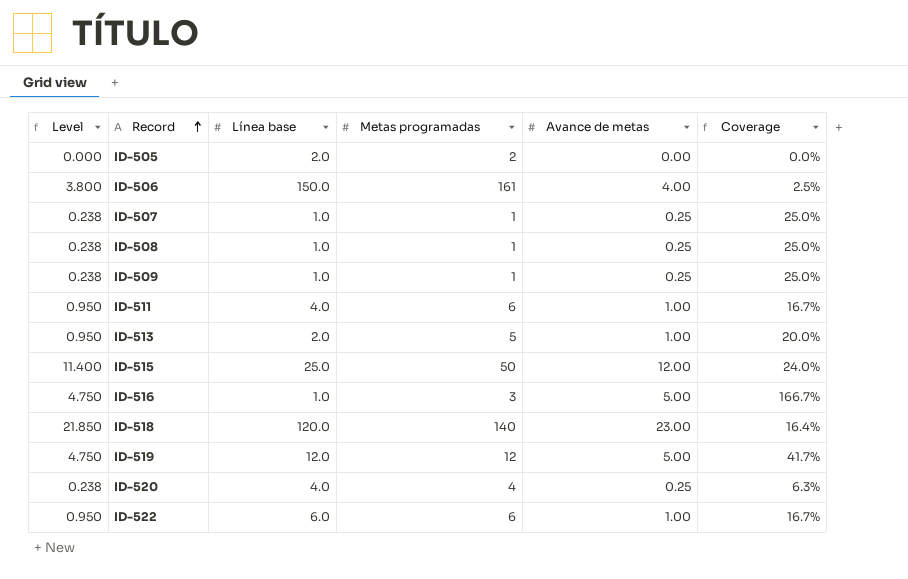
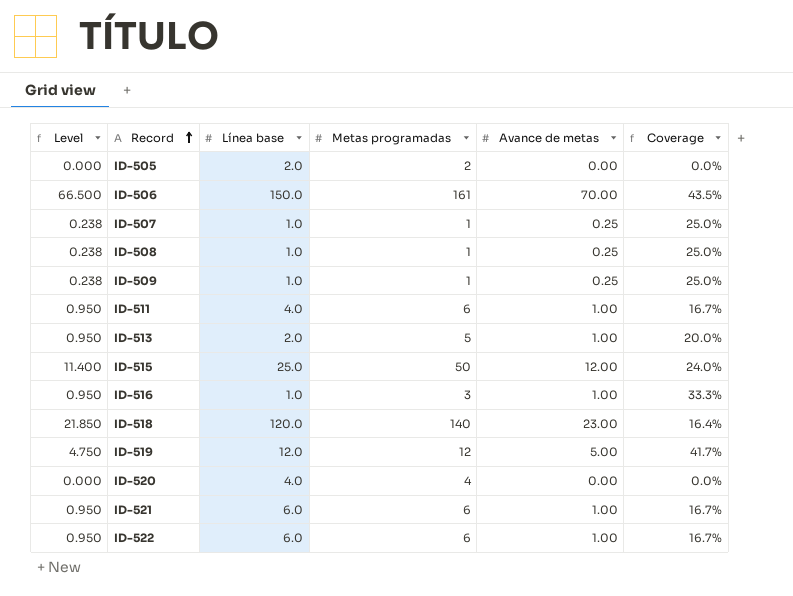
ID-506 | Level: 3.800 -> 66.500
ID-506 | Avance de metas: 4.00 -> 70.00
ID-506 | Coverage: 2.5% -> 43.5%
ID-516 | Level: 4.750 -> 0.950
ID-516 | Avance de metas: 5.00 -> 1.00
ID-516 | Coverage: 166.7% -> 33.3%
ID-520 | Level: 0.238 -> 0.000
ID-520 | Avance de metas: 0.25 -> 0.00
ID-520 | Coverage: 6.3% -> 0.0%
row ID-521: none -> 0.950 | 6.0 | 6 | 1.00 | 16.7%

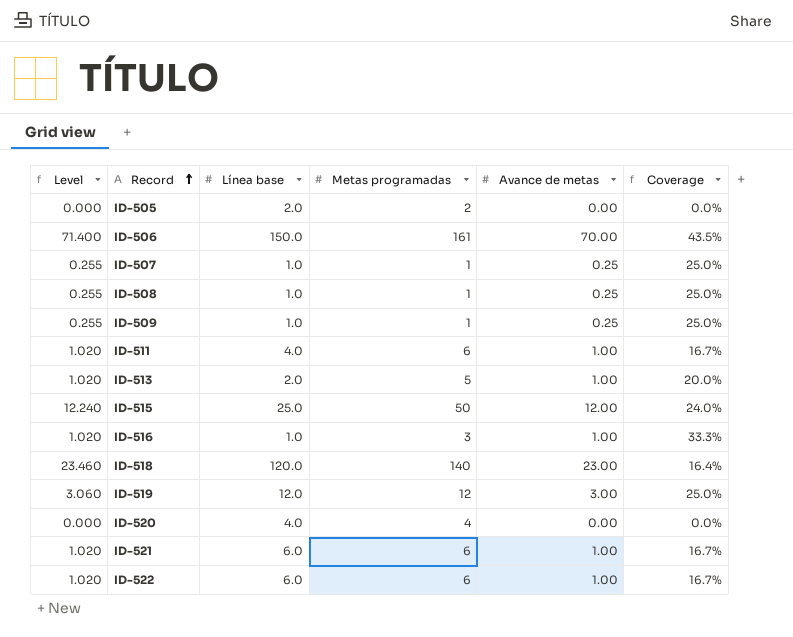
column Level | formula: [Avance de metas] * 0.95 -> [Avance de metas] * 1.02
ID-519 | Avance de metas: 5.00 -> 3.00
ID-519 | Coverage: 41.7% -> 25.0%

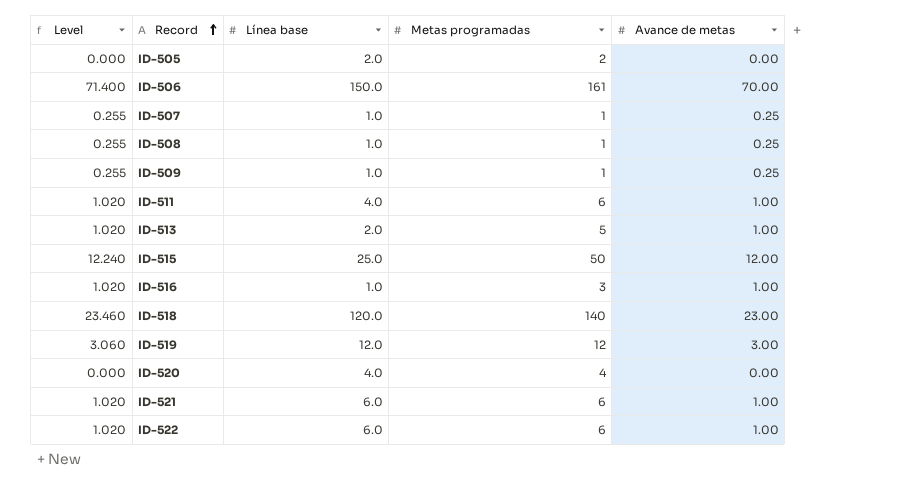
column Coverage | formula: [Avance de metas] / [Metas programadas] -> none

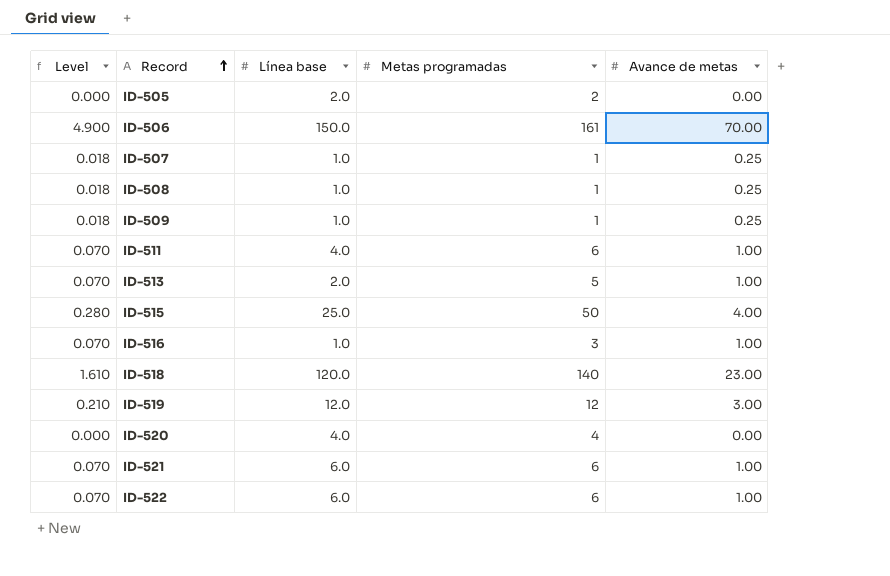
column Level | formula: [Avance de metas] * 1.02 -> [Avance de metas] * 0.07
ID-515 | Avance de metas: 12.00 -> 4.00

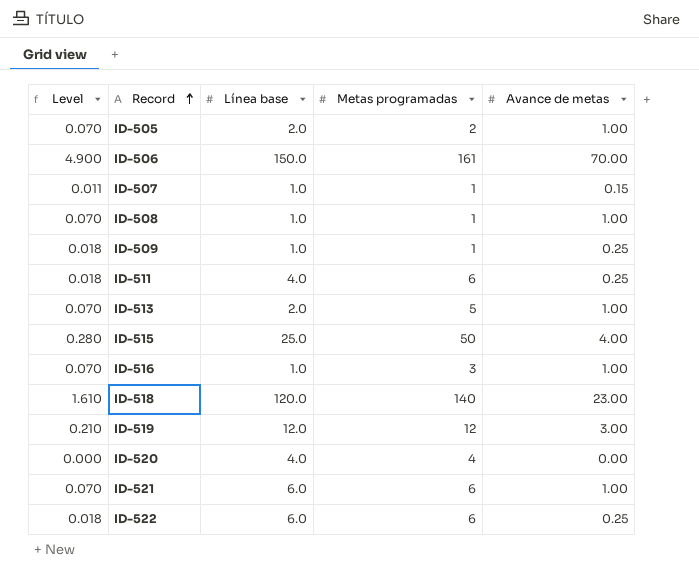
ID-505 | Level: 0.000 -> 0.070
ID-505 | Avance de metas: 0.00 -> 1.00
ID-507 | Level: 0.018 -> 0.011
ID-507 | Avance de metas: 0.25 -> 0.15
ID-508 | Level: 0.018 -> 0.070
ID-508 | Avance de metas: 0.25 -> 1.00
ID-511 | Level: 0.070 -> 0.018
ID-511 | Avance de metas: 1.00 -> 0.25
ID-522 | Level: 0.070 -> 0.018
ID-522 | Avance de metas: 1.00 -> 0.25

